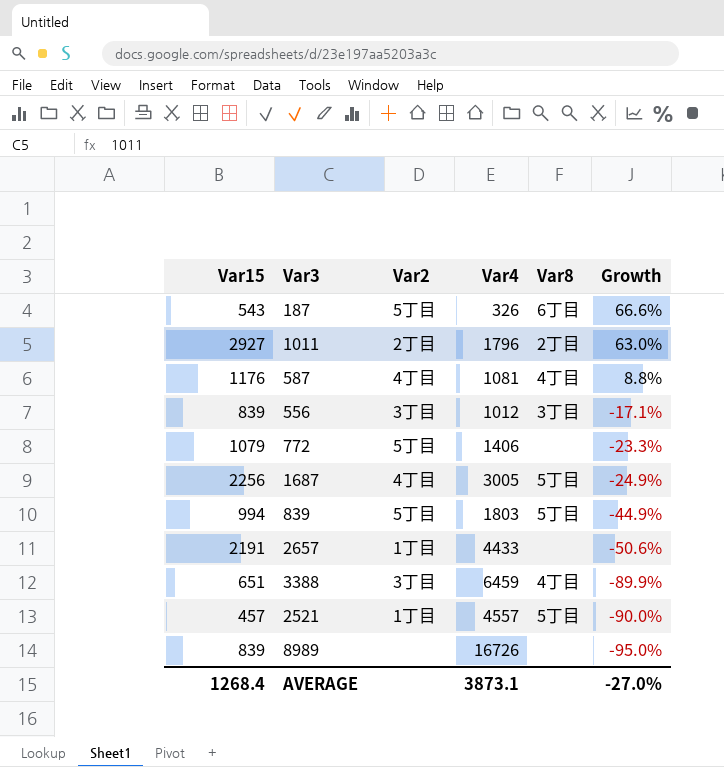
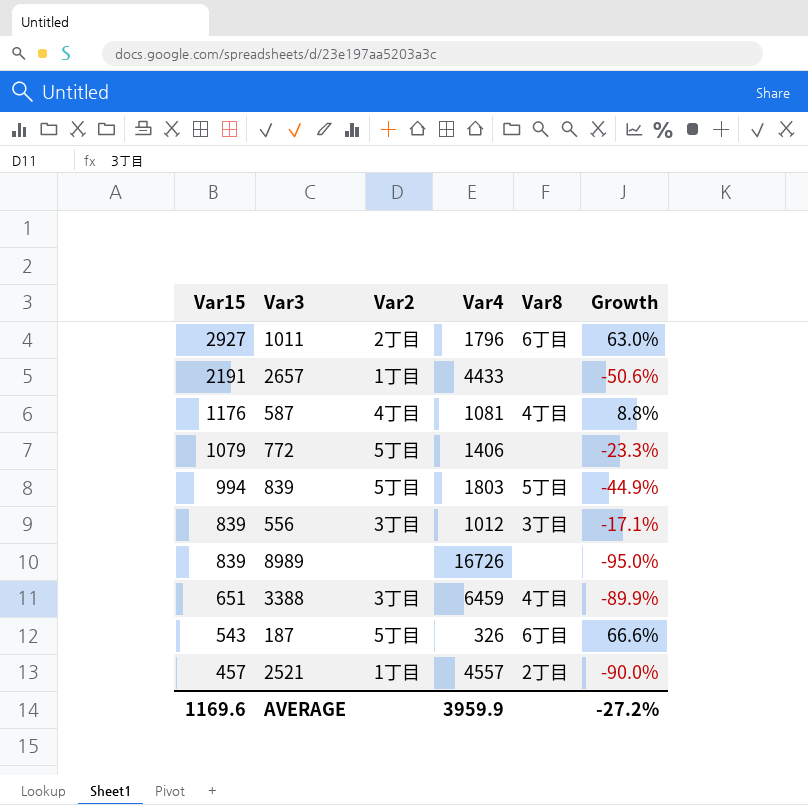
row order: Growth descending -> Var15 descending
row 1687: 2256 | 4丁目 | 3005 | 5丁目 | -24.9% -> none
1011 | Var8: 2丁目 -> 6丁目
2521 | Var8: 5丁目 -> 2丁目
AVERAGE | Var15: 1268.4 -> 1169.6
AVERAGE | Var4: 3873.1 -> 3959.9
AVERAGE | Growth: -27.0% -> -27.2%

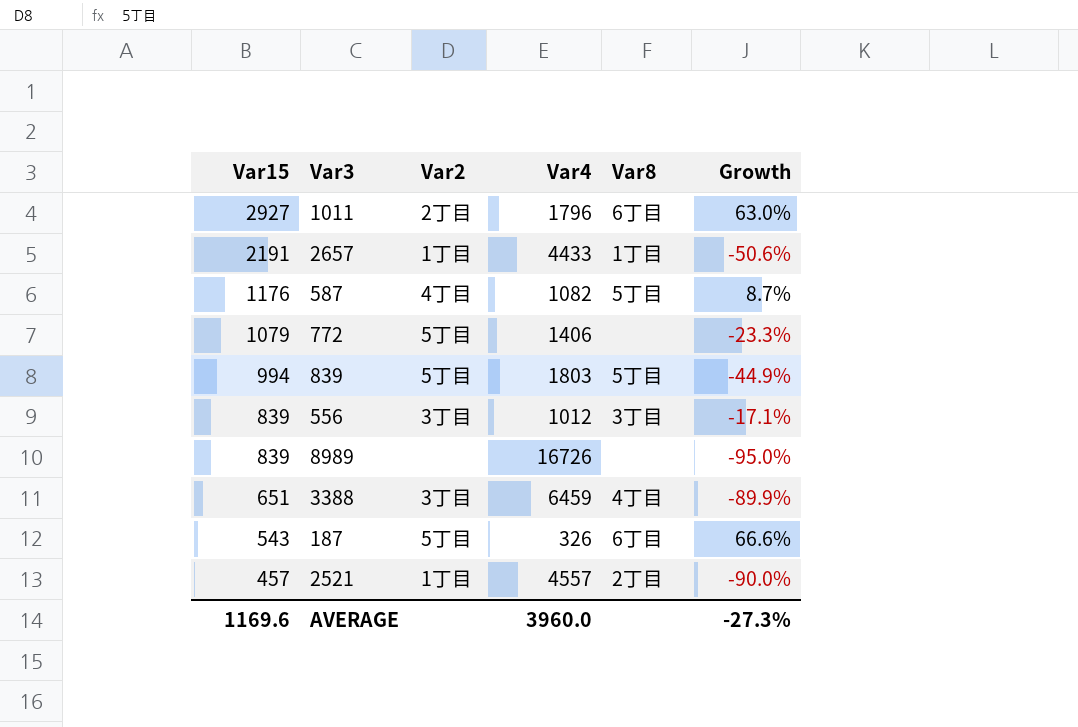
2657 | Var8: none -> 1丁目
587 | Var4: 1081 -> 1082
587 | Var8: 4丁目 -> 5丁目
587 | Growth: 8.8% -> 8.7%
AVERAGE | Var4: 3959.9 -> 3960.0
AVERAGE | Growth: -27.2% -> -27.3%

